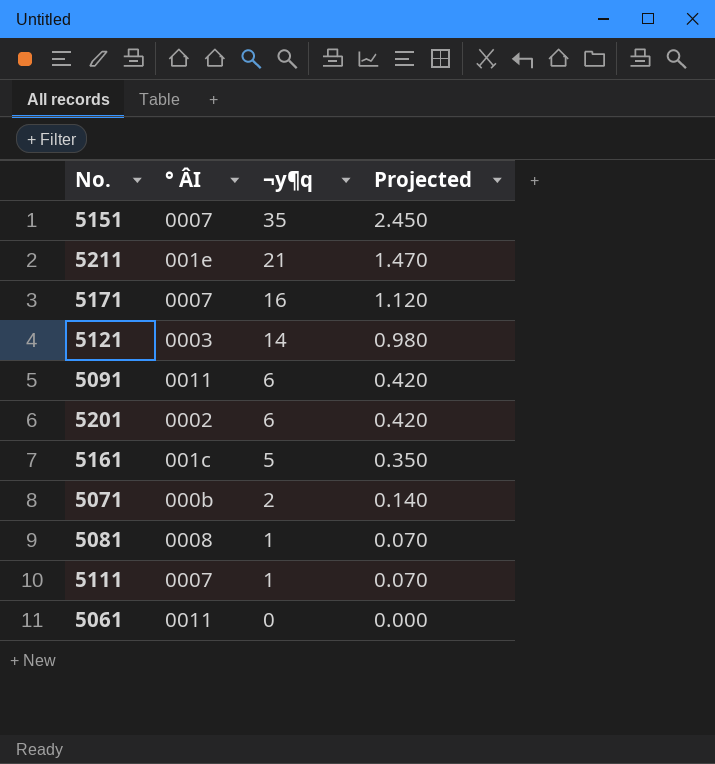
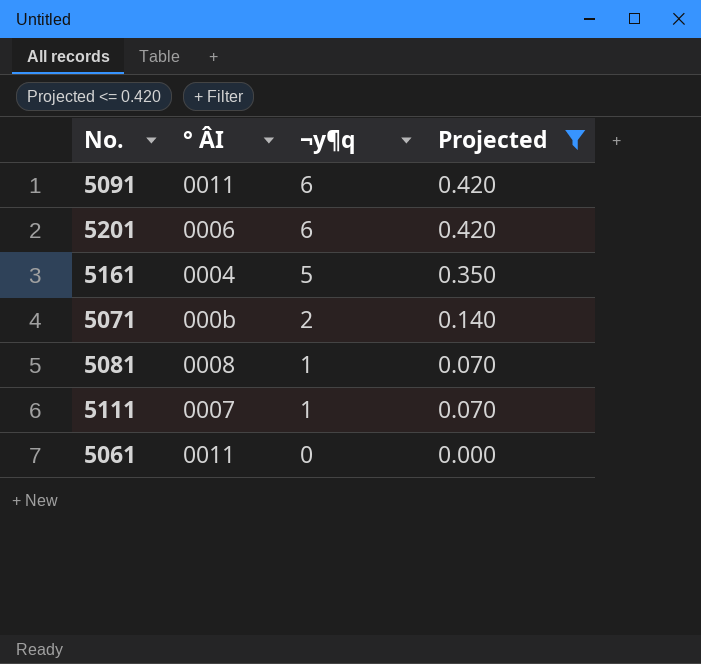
filter: none -> Projected <= 0.420
5201 | ° ÂI: 0002 -> 0006
5161 | ° ÂI: 001c -> 0004

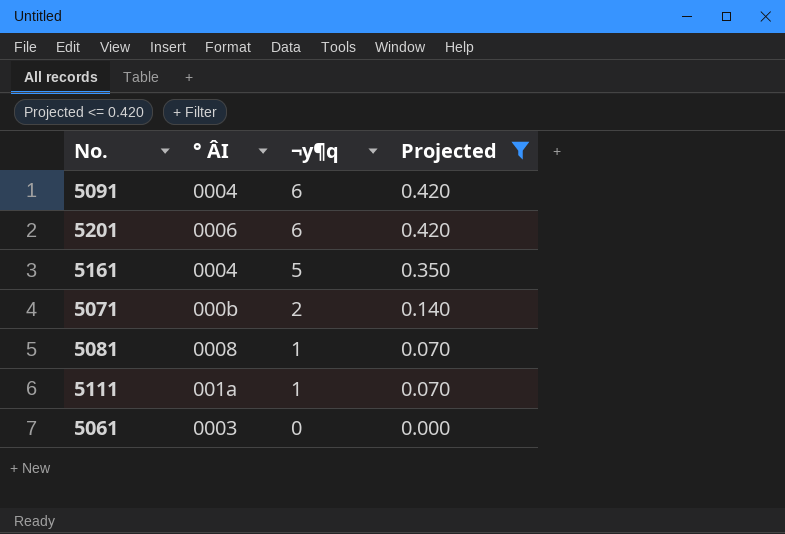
5091 | ° ÂI: 0011 -> 0004
5111 | ° ÂI: 0007 -> 001a
5061 | ° ÂI: 0011 -> 0003

